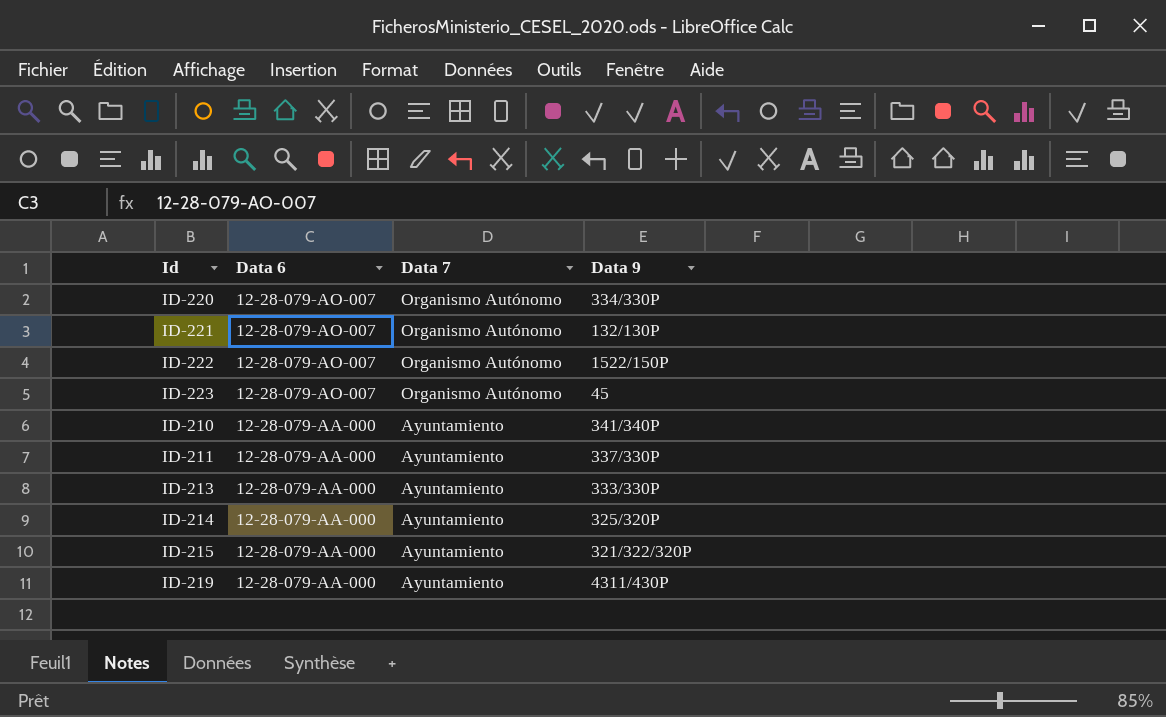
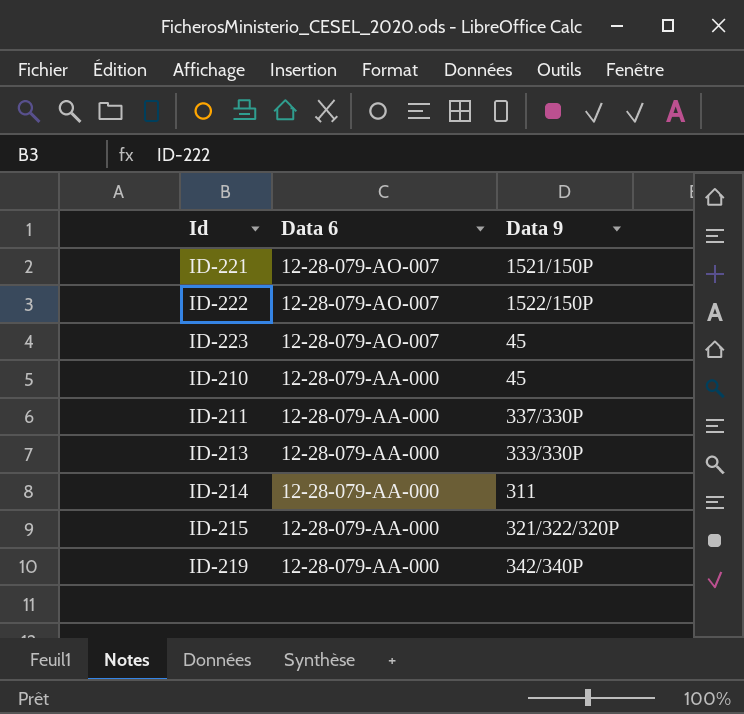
column Data 7 | position: 3 -> none
row ID-220: 12-28-079-AO-007 | Organismo Autónomo | 334/330P -> none
ID-221 | Data 9: 132/130P -> 1521/150P
ID-210 | Data 9: 341/340P -> 45
ID-214 | Data 9: 325/320P -> 311
ID-219 | Data 9: 4311/430P -> 342/340P

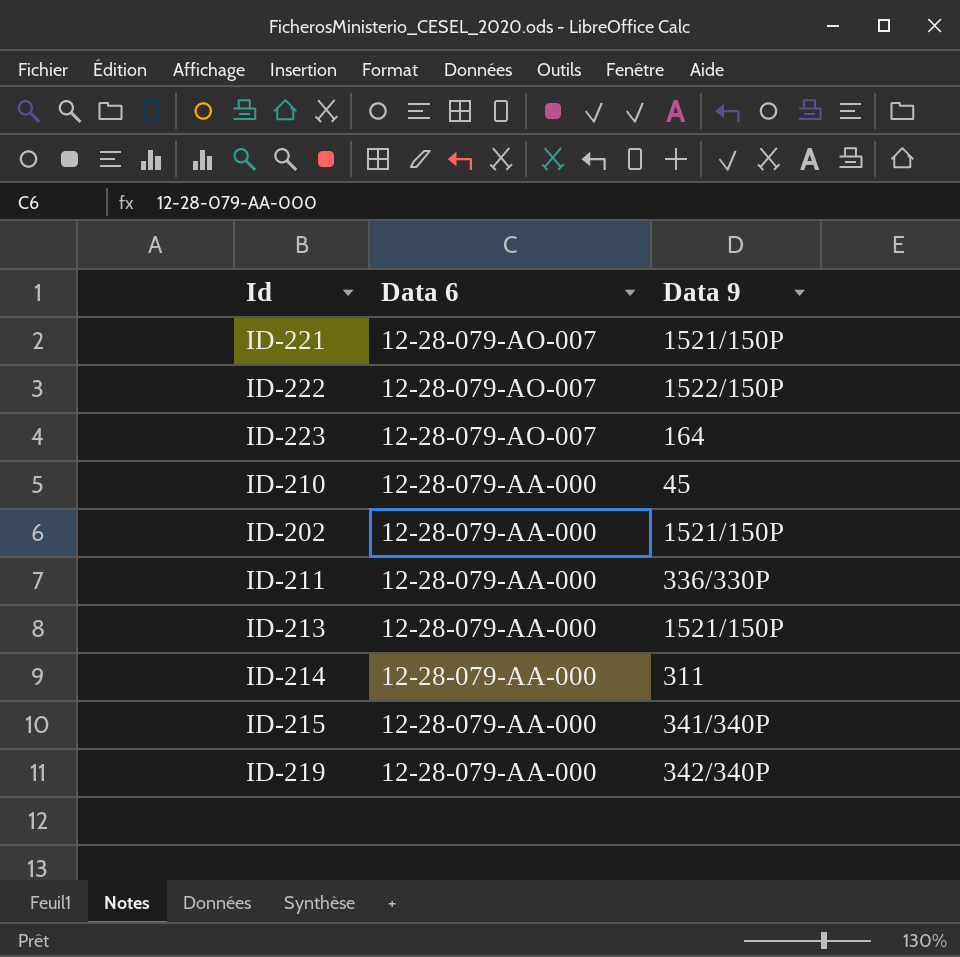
ID-223 | Data 9: 45 -> 164
row ID-202: none -> 12-28-079-AA-000 | 1521/150P
ID-211 | Data 9: 337/330P -> 336/330P
ID-213 | Data 9: 333/330P -> 1521/150P
ID-215 | Data 9: 321/322/320P -> 341/340P

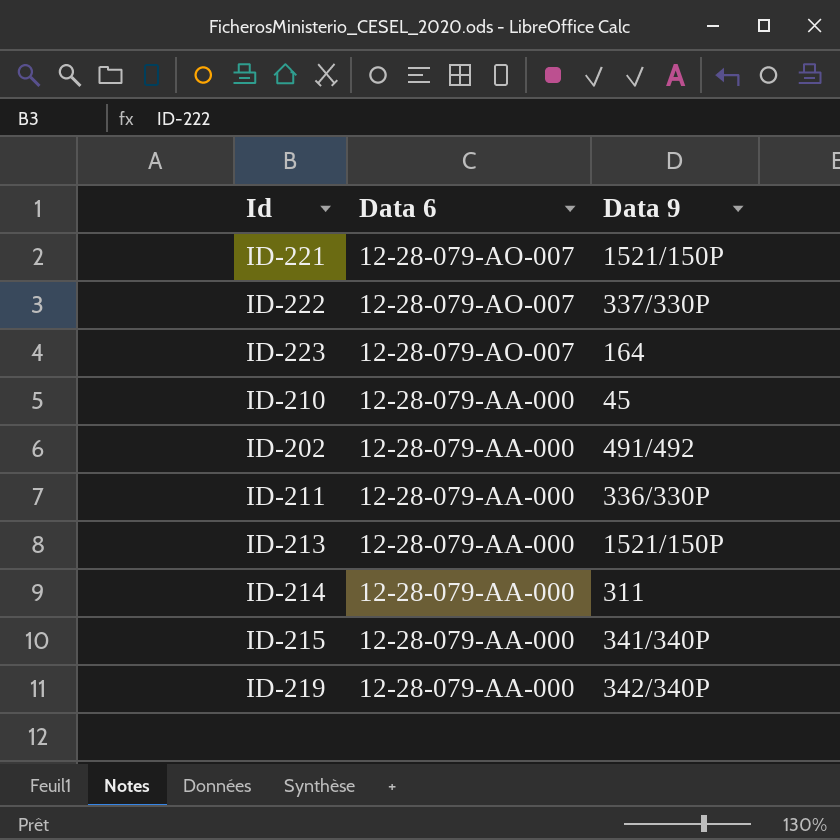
ID-222 | Data 9: 1522/150P -> 337/330P
ID-202 | Data 9: 1521/150P -> 491/492

